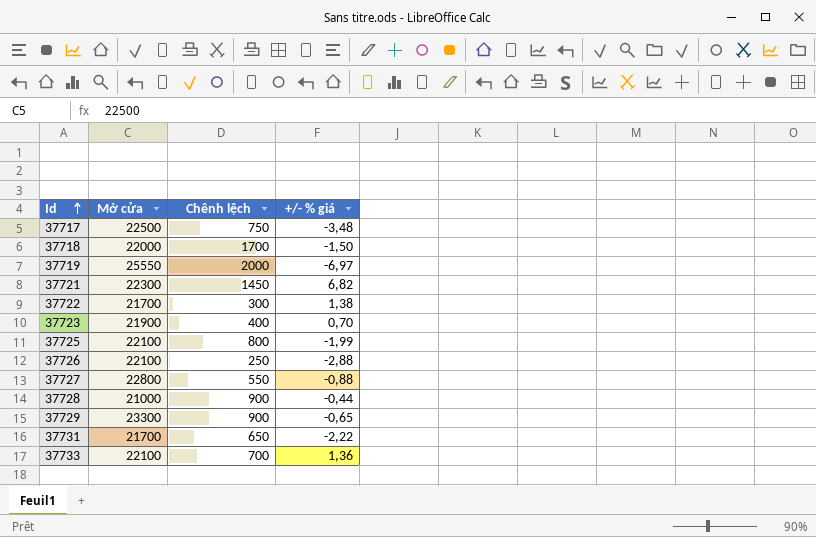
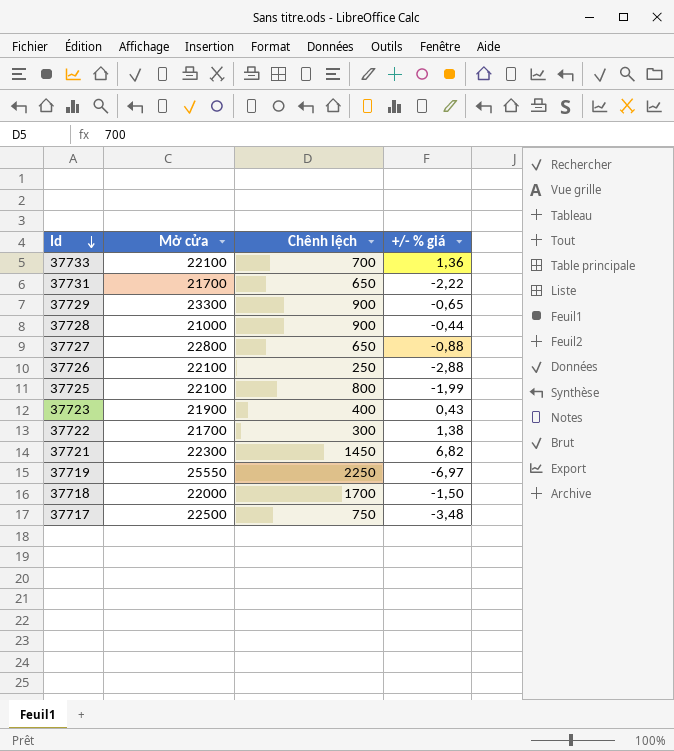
row order: Id ascending -> Id descending
37727 | Chênh lệch: 550 -> 650
37723 | +/- % giá: 0,70 -> 0,43
37719 | Chênh lệch: 2000 -> 2250

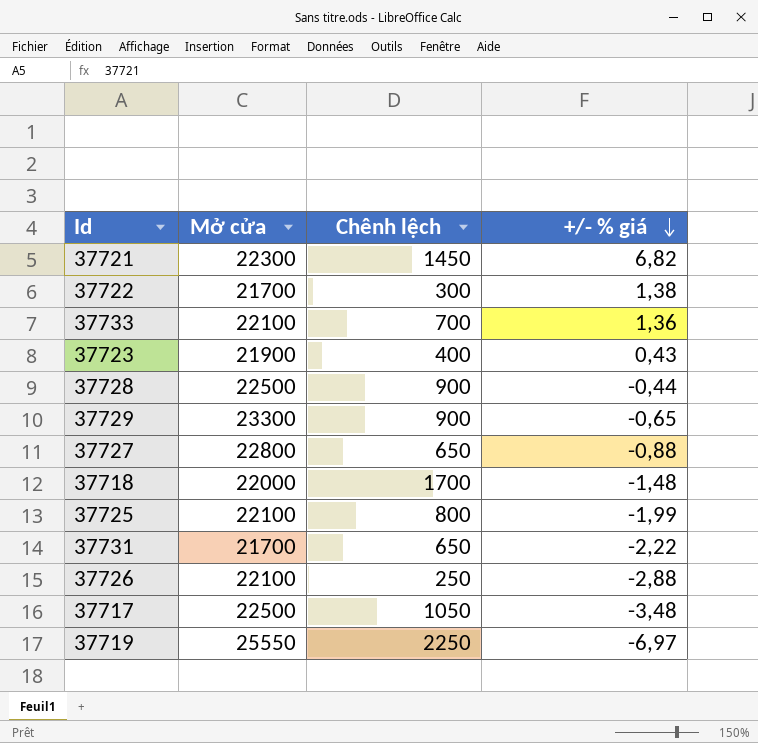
row order: Id descending -> +/- % giá descending
37728 | Mở cửa: 21000 -> 22500
37718 | +/- % giá: -1,50 -> -1,48
37717 | Chênh lệch: 750 -> 1050

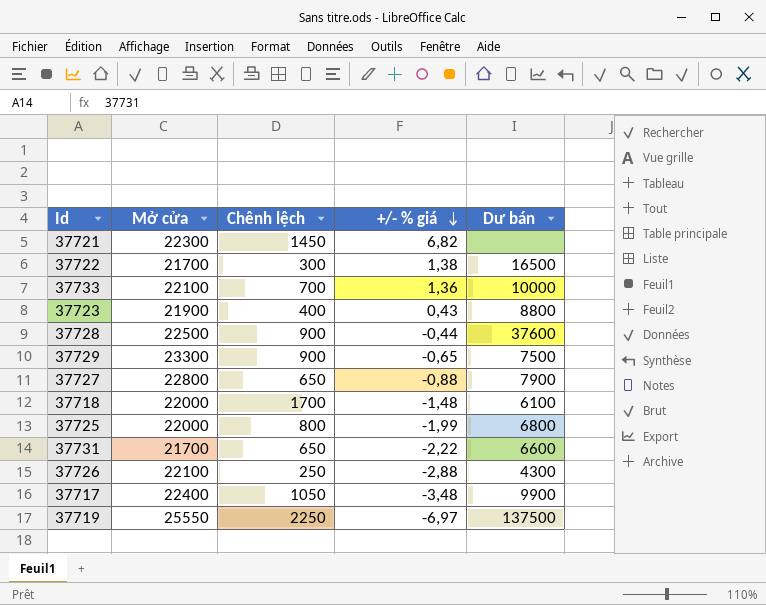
column Dư bán | position: none -> 5
37725 | Mở cửa: 22100 -> 22000
37717 | Mở cửa: 22500 -> 22400

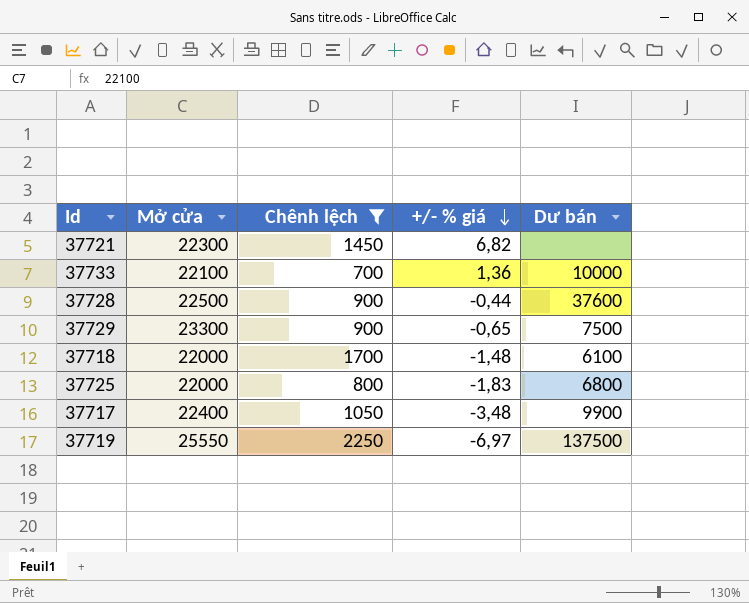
filter: none -> Chênh lệch >= 700
37725 | +/- % giá: -1,99 -> -1,83

